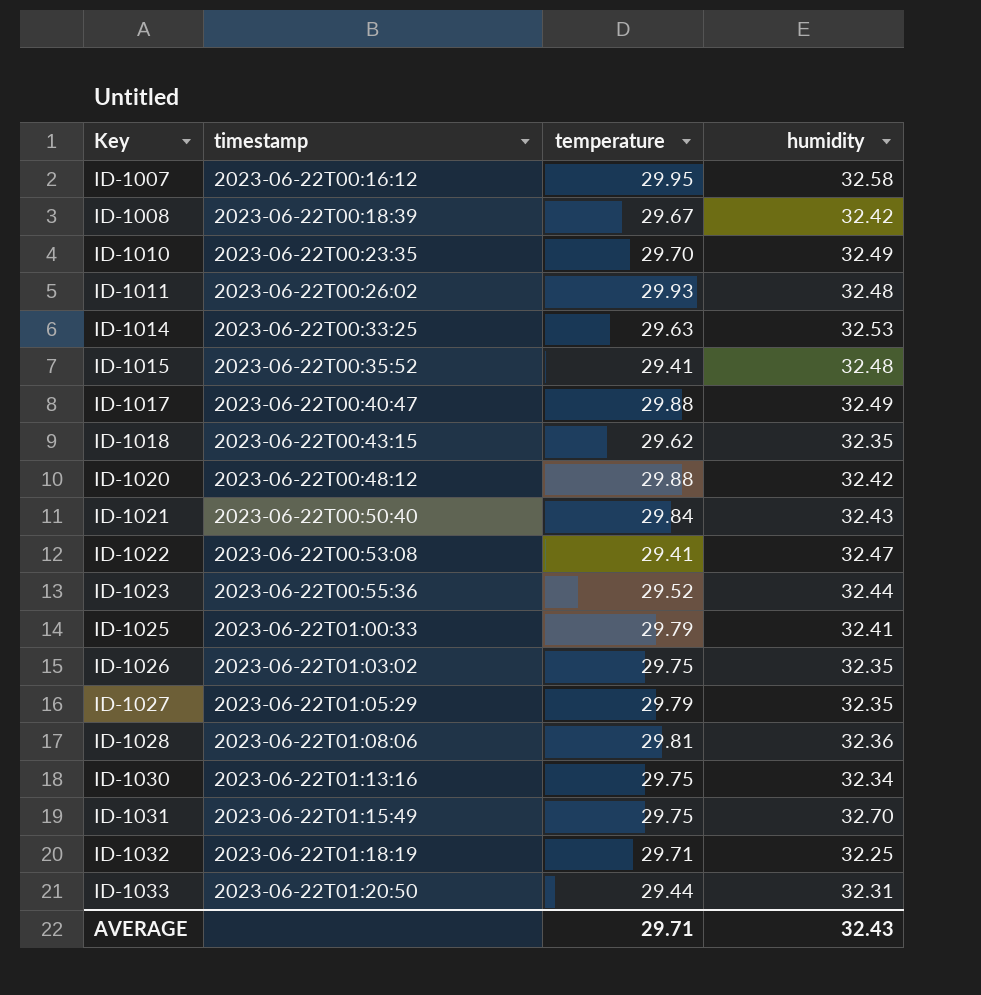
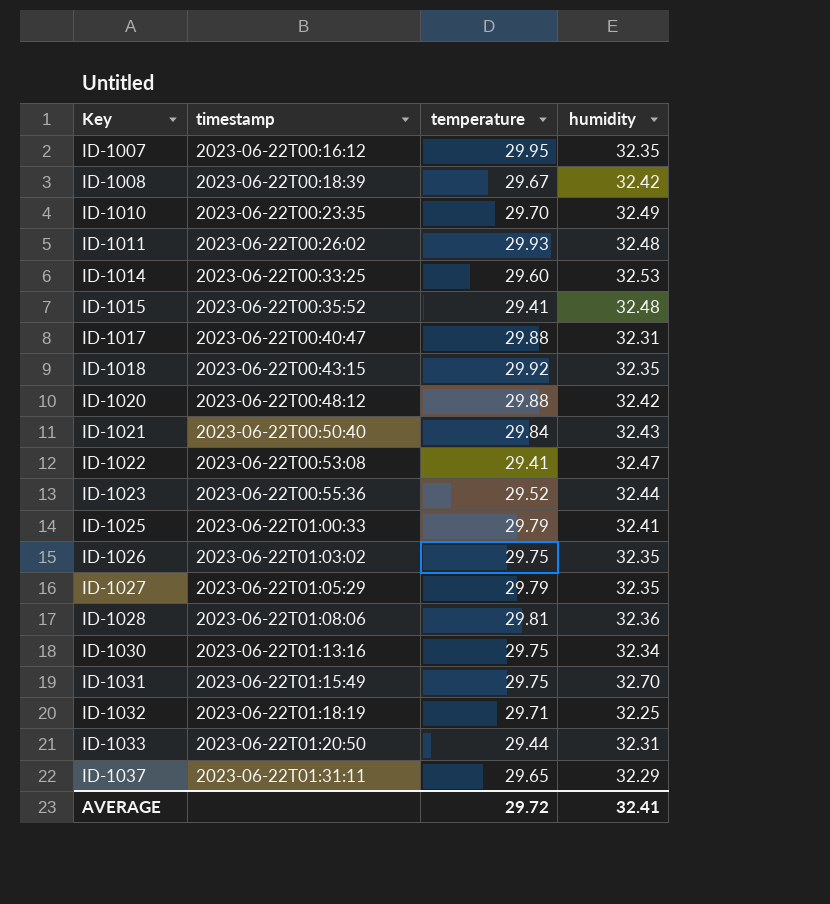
ID-1007 | humidity: 32.58 -> 32.35
ID-1014 | temperature: 29.63 -> 29.60
ID-1017 | humidity: 32.49 -> 32.31
ID-1018 | temperature: 29.62 -> 29.92
row ID-1037: none -> 2023-06-22T01:31:11 | 29.65 | 32.29
AVERAGE | temperature: 29.71 -> 29.72
AVERAGE | humidity: 32.43 -> 32.41

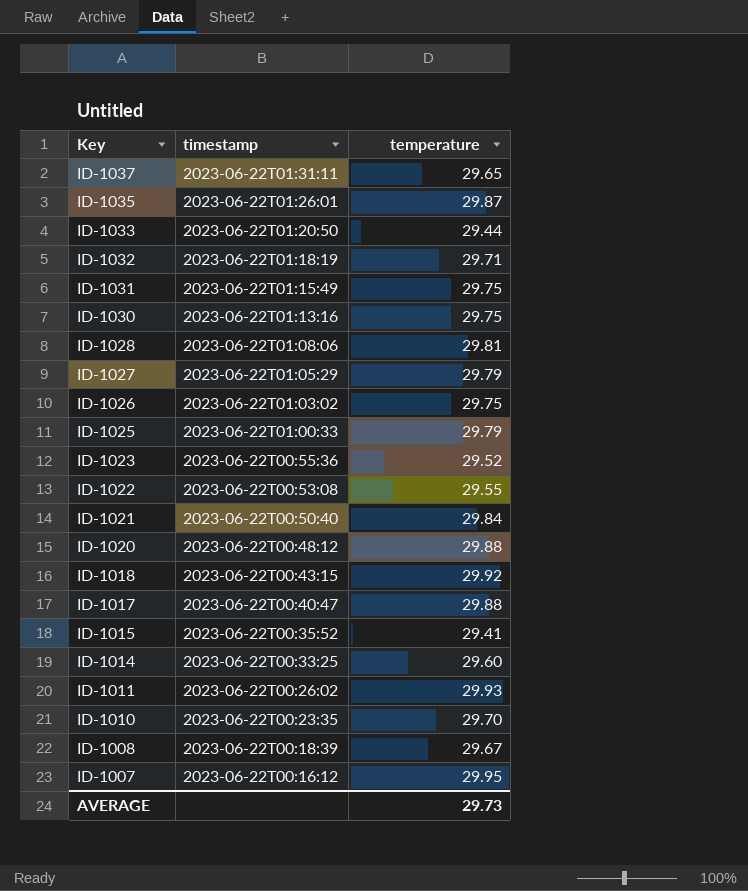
row order: Key ascending -> Key descending
column humidity | position: 4 -> none
row ID-1035: none -> 2023-06-22T01:26:01 | 29.87
ID-1022 | temperature: 29.41 -> 29.55
AVERAGE | temperature: 29.72 -> 29.73

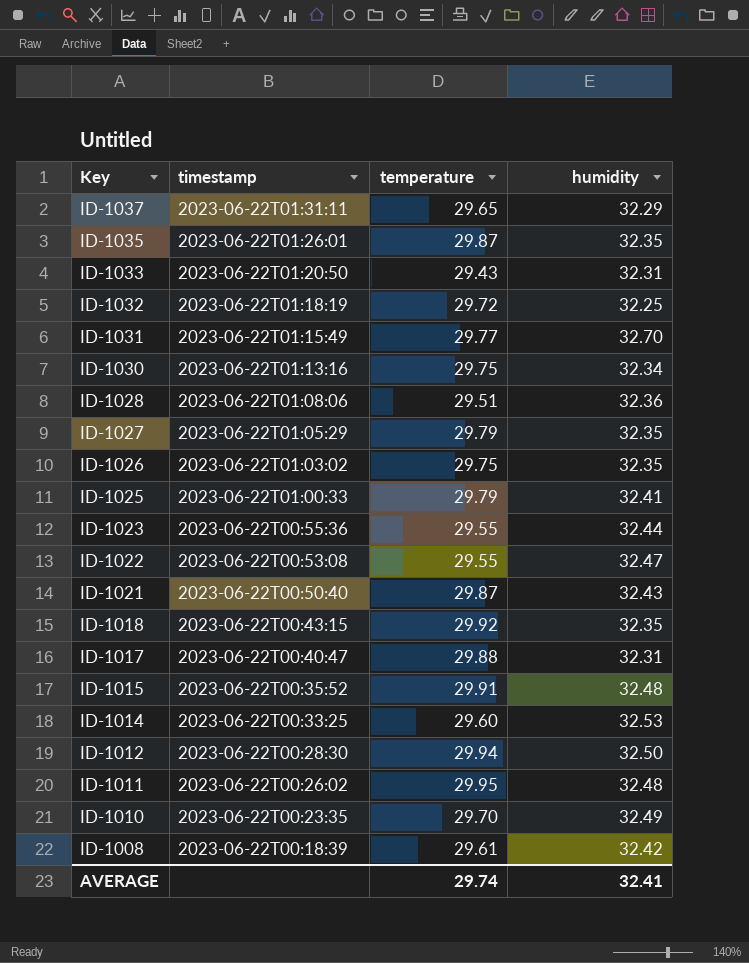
column humidity | position: none -> 4
row ID-1020: 2023-06-22T00:48:12 | 29.88 -> none
row ID-1007: 2023-06-22T00:16:12 | 29.95 -> none
ID-1033 | temperature: 29.44 -> 29.43
ID-1032 | temperature: 29.71 -> 29.72
ID-1031 | temperature: 29.75 -> 29.77
ID-1028 | temperature: 29.81 -> 29.51
ID-1023 | temperature: 29.52 -> 29.55
ID-1021 | temperature: 29.84 -> 29.87
ID-1015 | temperature: 29.41 -> 29.91
row ID-1012: none -> 2023-06-22T00:28:30 | 29.94 | 32.50
ID-1011 | temperature: 29.93 -> 29.95
ID-1008 | temperature: 29.67 -> 29.61
AVERAGE | temperature: 29.73 -> 29.74

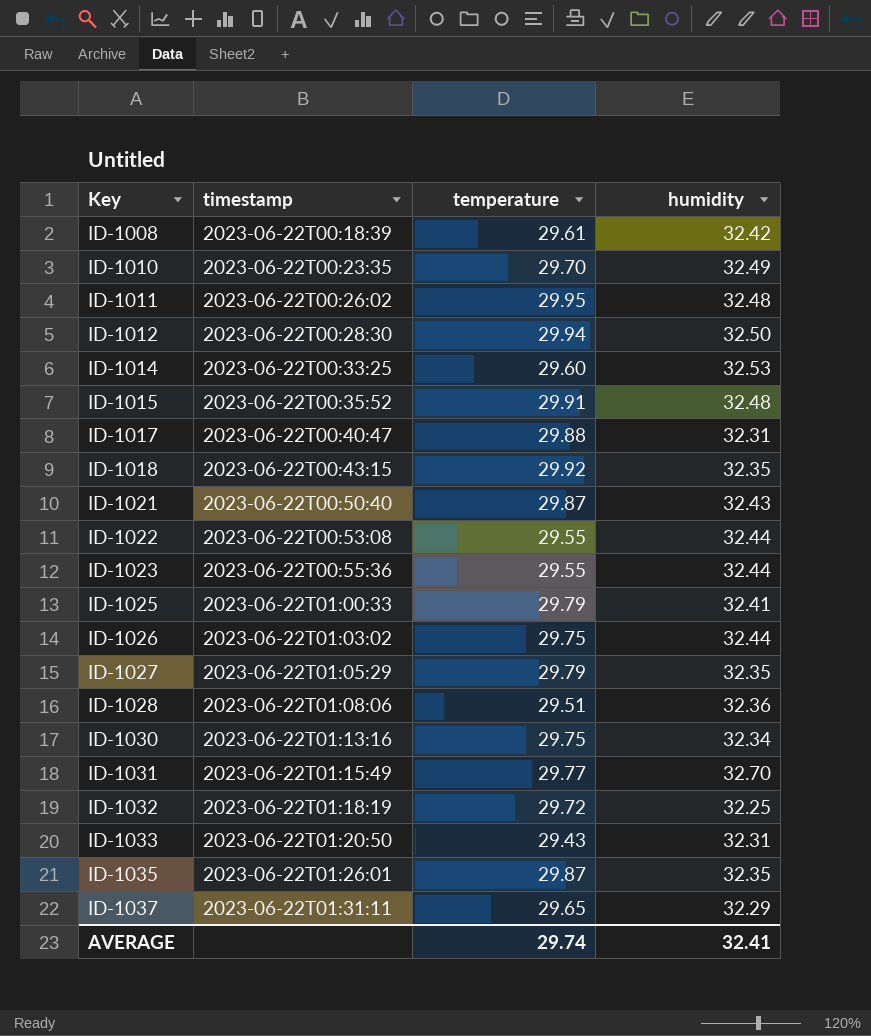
row order: Key descending -> Key ascending
ID-1022 | humidity: 32.47 -> 32.44
ID-1026 | humidity: 32.35 -> 32.44

